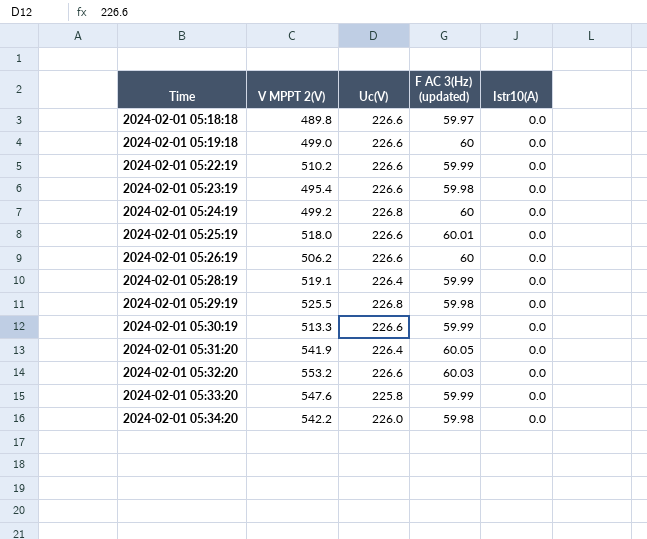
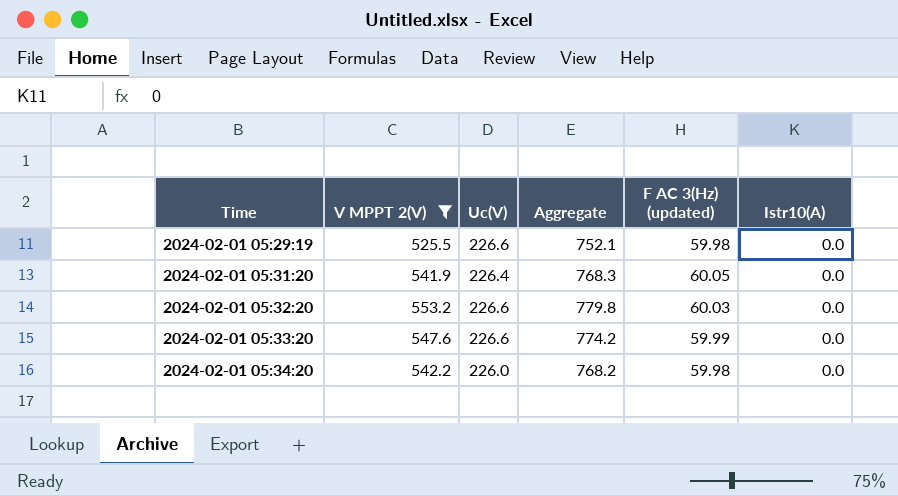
filter: none -> V MPPT 2(V) >= 525.5
column Aggregate | formula: none -> [V MPPT 2(V)] + [Uc(V)]
2024-02-01 05:29:19 | Uc(V): 226.8 -> 226.6
2024-02-01 05:33:20 | Uc(V): 225.8 -> 226.6

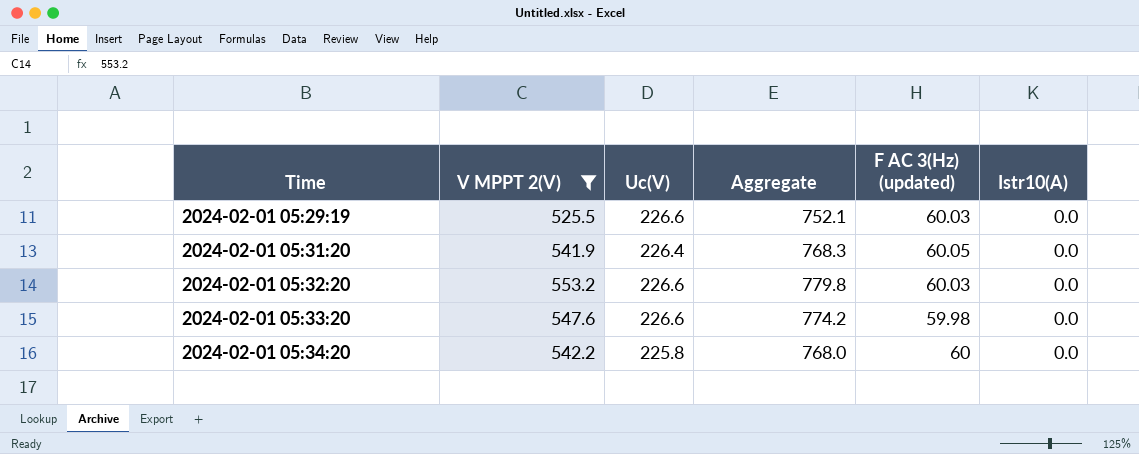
2024-02-01 05:29:19 | F AC 3(Hz) (updated): 59.98 -> 60.03
2024-02-01 05:33:20 | F AC 3(Hz) (updated): 59.99 -> 59.98
2024-02-01 05:34:20 | Uc(V): 226.0 -> 225.8
2024-02-01 05:34:20 | Aggregate: 768.2 -> 768.0
2024-02-01 05:34:20 | F AC 3(Hz) (updated): 59.98 -> 60

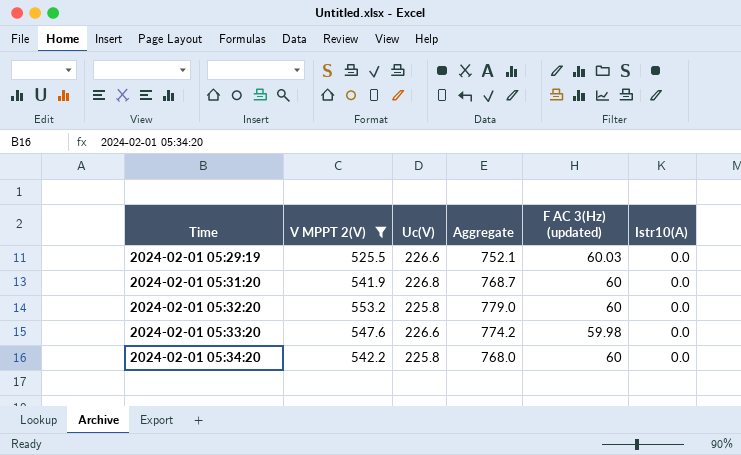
2024-02-01 05:31:20 | Uc(V): 226.4 -> 226.8
2024-02-01 05:31:20 | Aggregate: 768.3 -> 768.7
2024-02-01 05:31:20 | F AC 3(Hz) (updated): 60.05 -> 60
2024-02-01 05:32:20 | Uc(V): 226.6 -> 225.8
2024-02-01 05:32:20 | Aggregate: 779.8 -> 779.0
2024-02-01 05:32:20 | F AC 3(Hz) (updated): 60.03 -> 60

